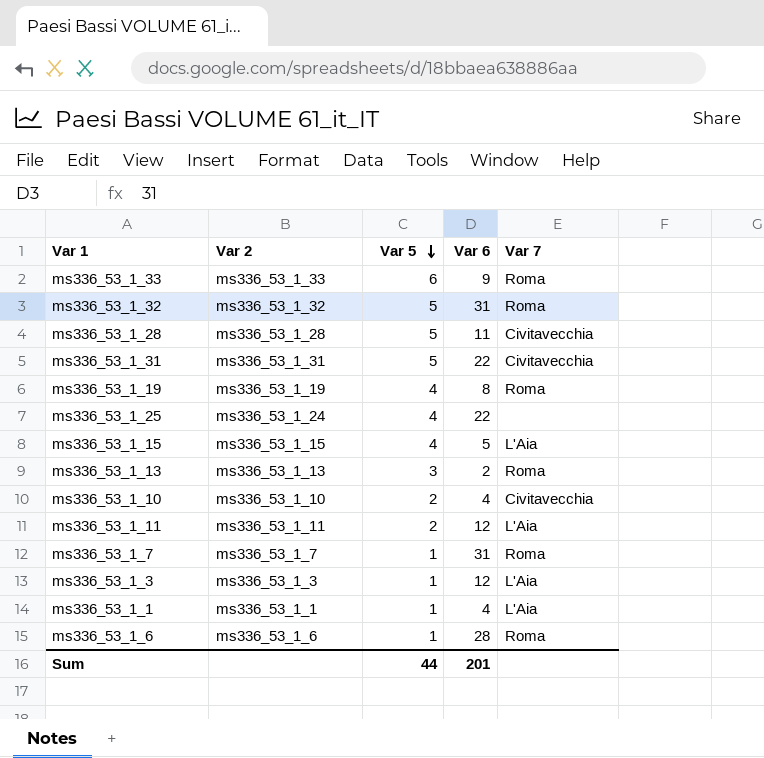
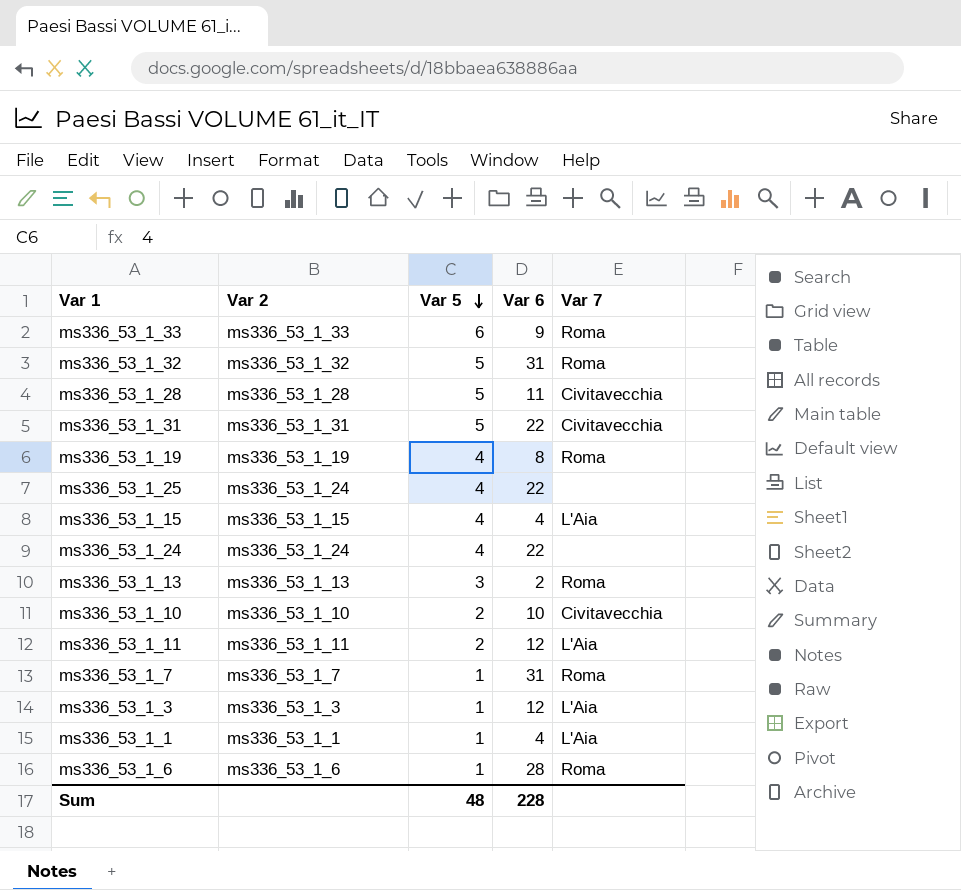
ms336_53_1_15 | Var 6: 5 -> 4
row ms336_53_1_24: none -> ms336_53_1_24 | 4 | 22 | none
ms336_53_1_10 | Var 6: 4 -> 10
Sum | Var 5: 44 -> 48
Sum | Var 6: 201 -> 228

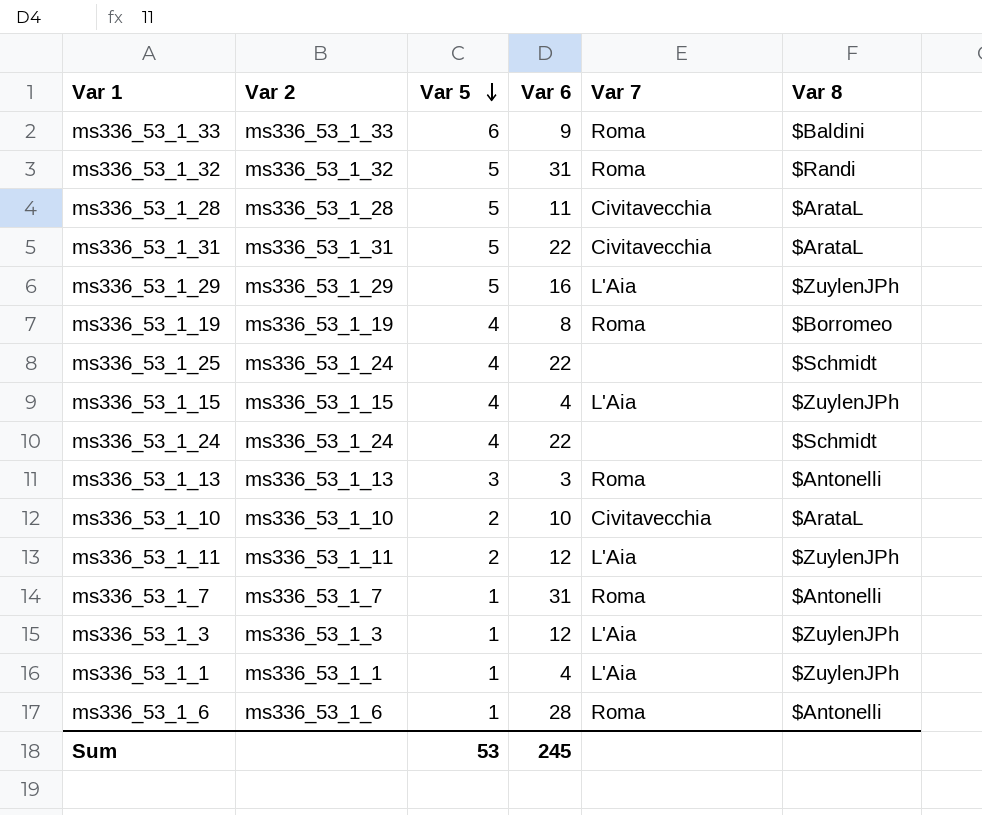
column Var 8 | position: none -> 6
row ms336_53_1_29: none -> ms336_53_1_29 | 5 | 16 | L'Aia | $ZuylenJPh
ms336_53_1_13 | Var 6: 2 -> 3
Sum | Var 5: 48 -> 53
Sum | Var 6: 228 -> 245

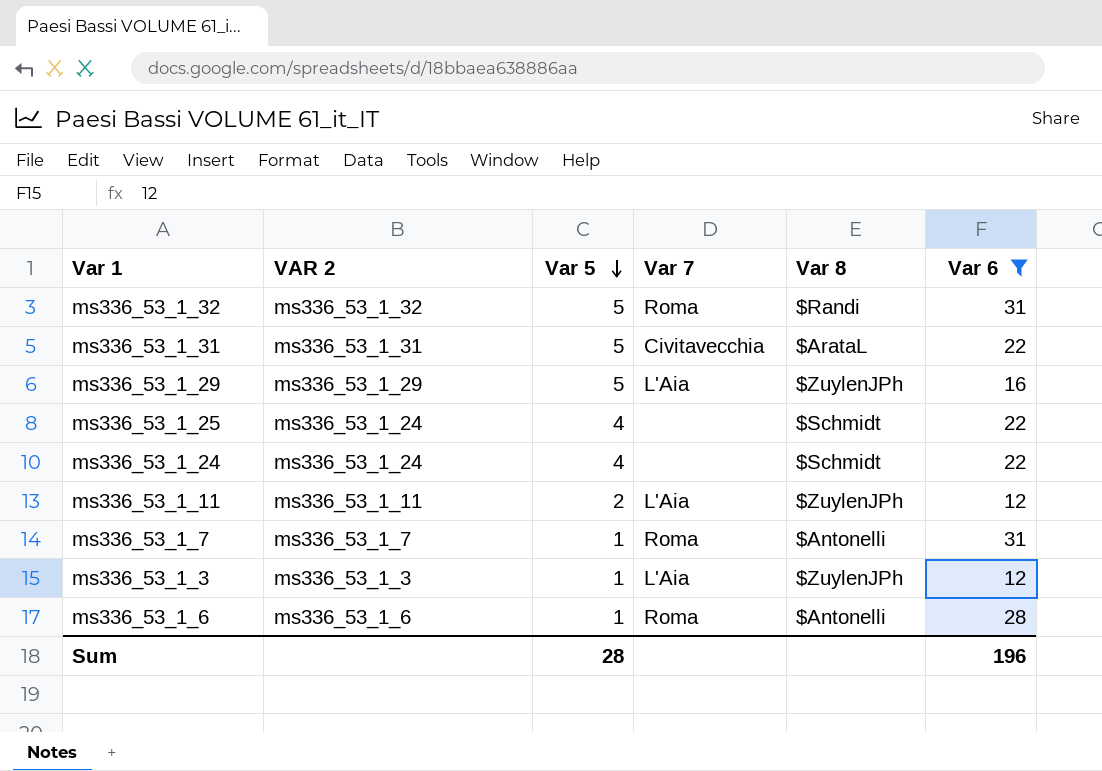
filter: none -> Var 6 >= 12
column name: Var 2 -> VAR 2
column Var 6 | position: 4 -> 6
Sum | Var 5: 53 -> 28
Sum | Var 6: 245 -> 196

